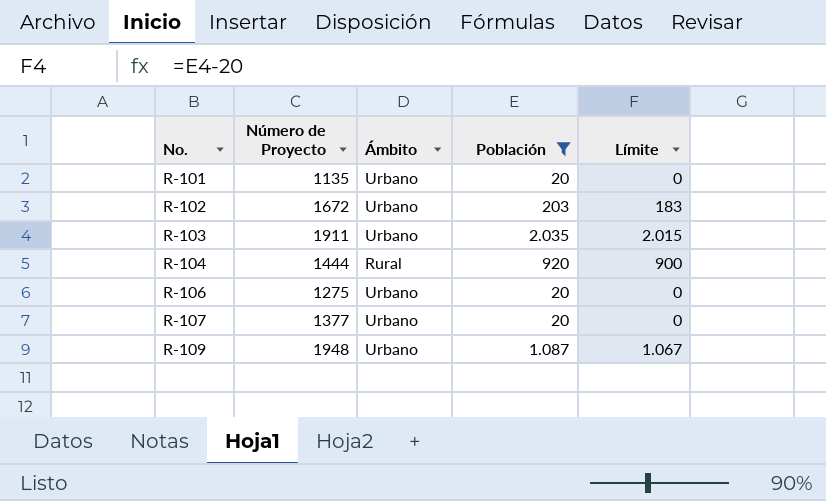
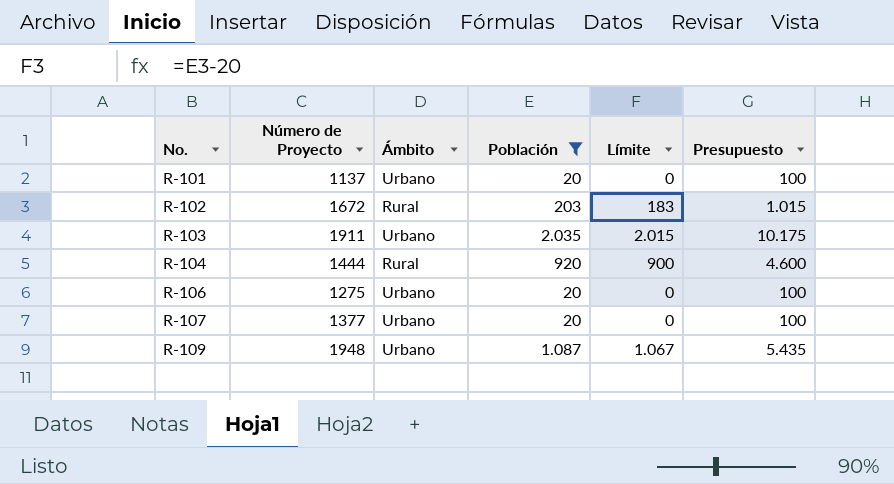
column Presupuesto | formula: none -> [Población] * 5
R-101 | Número de Proyecto: 1135 -> 1137
R-102 | Ámbito: Urbano -> Rural

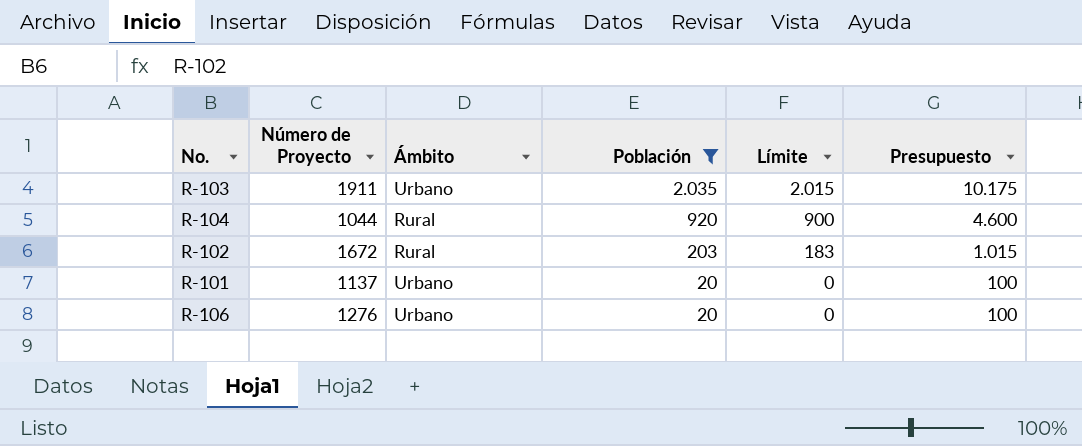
row order: No. ascending -> Población descending
row R-107: 1377 | Urbano | 20 | 0 | 100 -> none
row R-109: 1948 | Urbano | 1.087 | 1.067 | 5.435 -> none
R-104 | Número de Proyecto: 1444 -> 1044
R-106 | Número de Proyecto: 1275 -> 1276

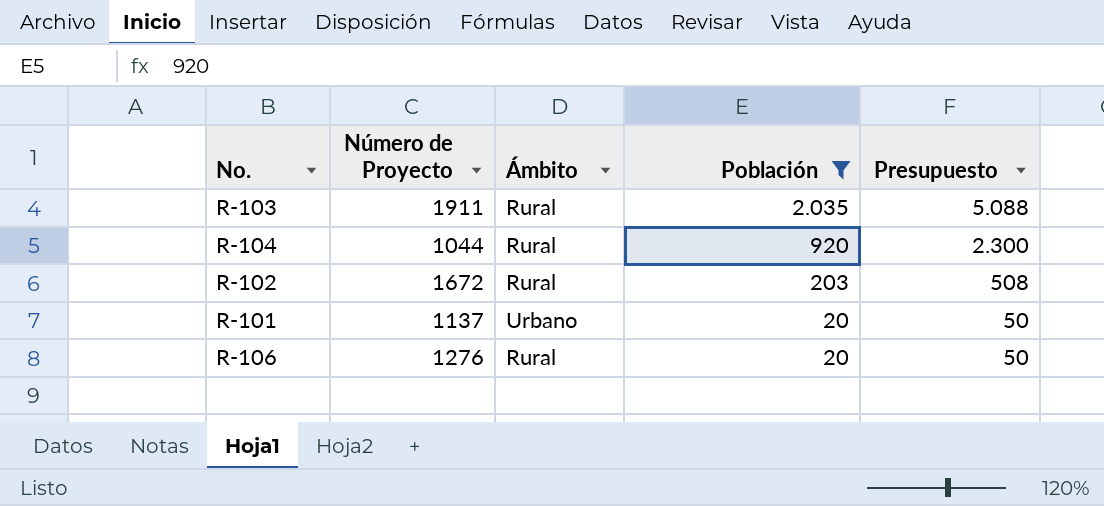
column Límite | formula: [Población] - 20 -> none
column Presupuesto | formula: [Población] * 5 -> [Población] * 2,5
R-103 | Ámbito: Urbano -> Rural
R-106 | Ámbito: Urbano -> Rural

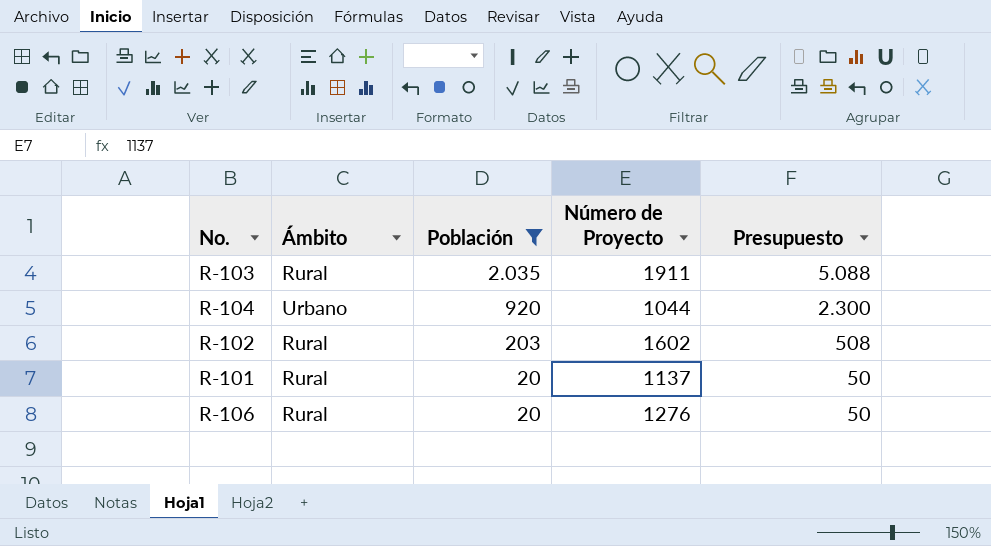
column Número de Proyecto | position: 2 -> 4
R-104 | Ámbito: Rural -> Urbano
R-102 | Número de Proyecto: 1672 -> 1602
R-101 | Ámbito: Urbano -> Rural

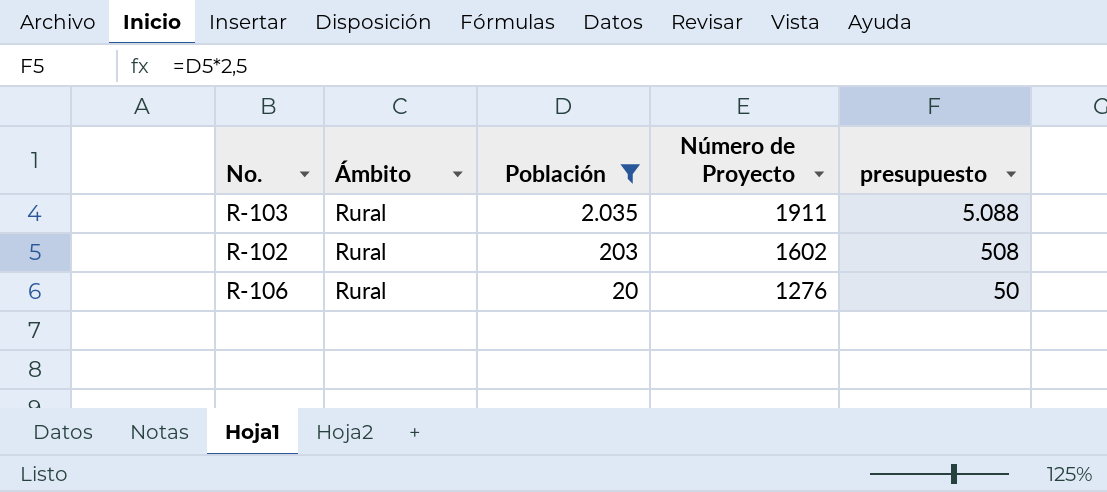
column name: Presupuesto -> presupuesto
row R-104: Urbano | 920 | 1044 | 2.300 -> none
row R-101: Rural | 20 | 1137 | 50 -> none

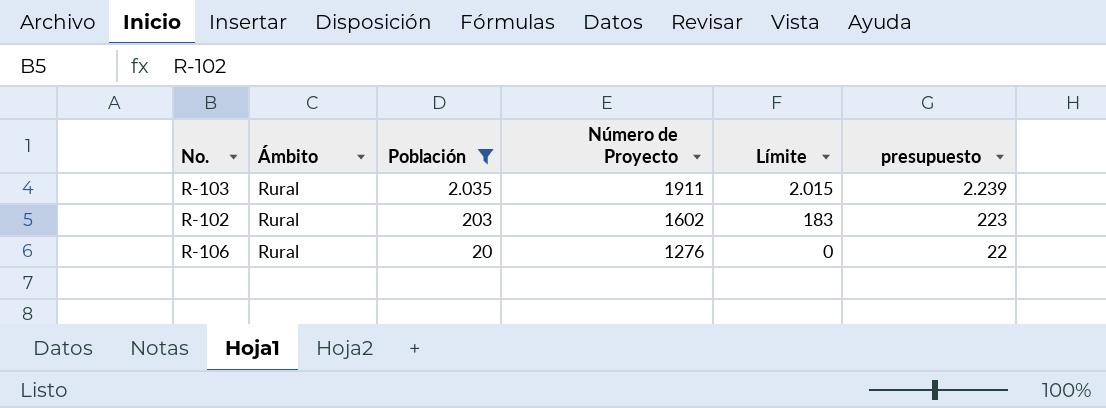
column Límite | formula: none -> [Población] - 20
column presupuesto | formula: [Población] * 2,5 -> [Población] * 1,1

